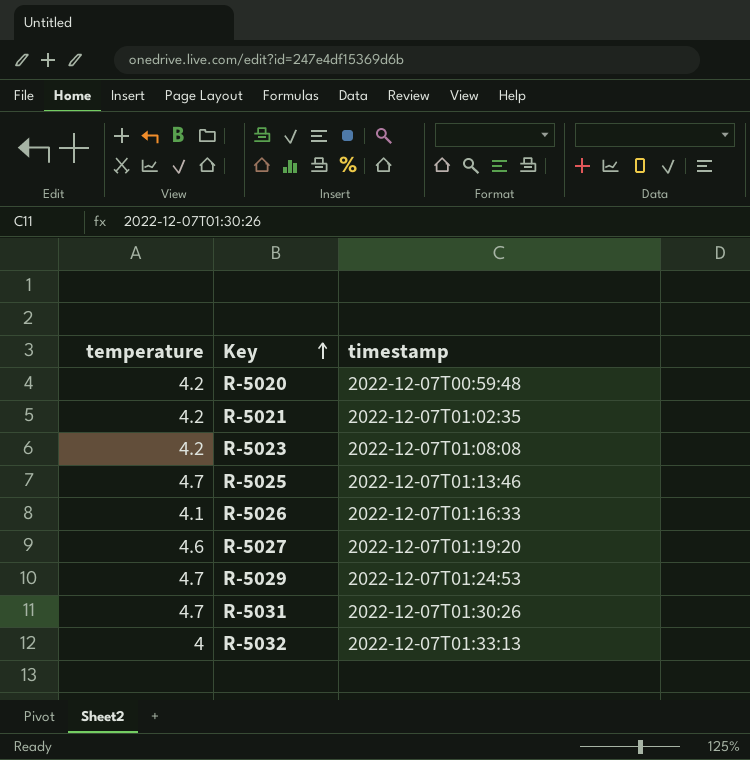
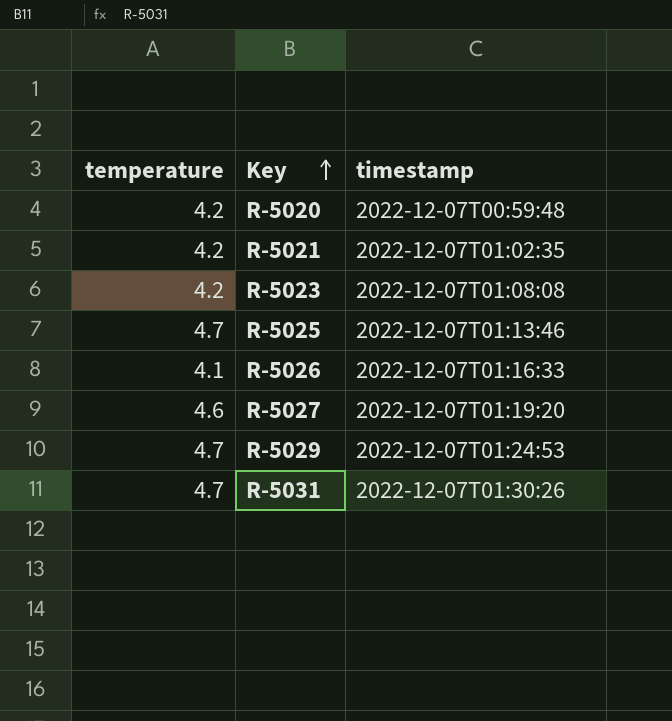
row R-5032: 4 | 2022-12-07T01:33:13 -> none

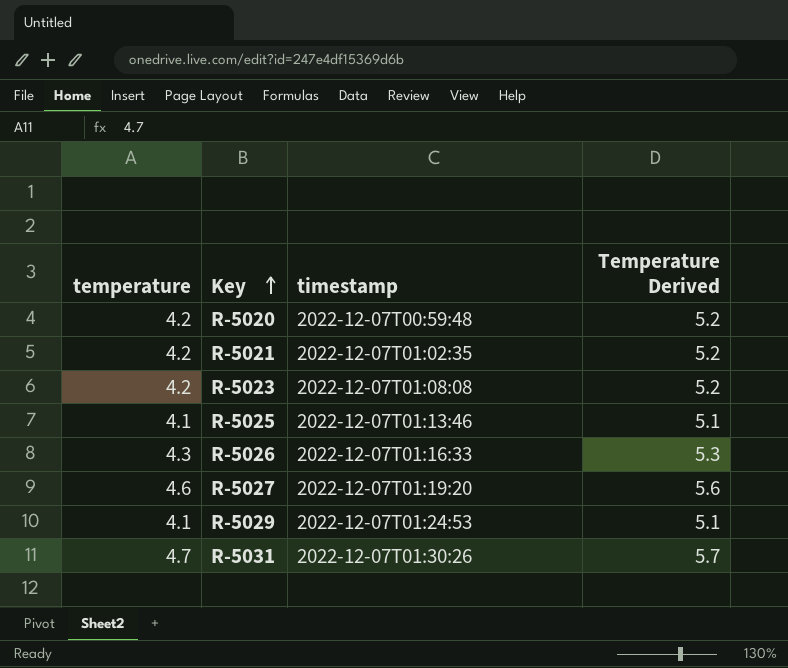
column Temperature Derived | formula: none -> [temperature] + 1
R-5025 | temperature: 4.7 -> 4.1
R-5026 | temperature: 4.1 -> 4.3
R-5029 | temperature: 4.7 -> 4.1

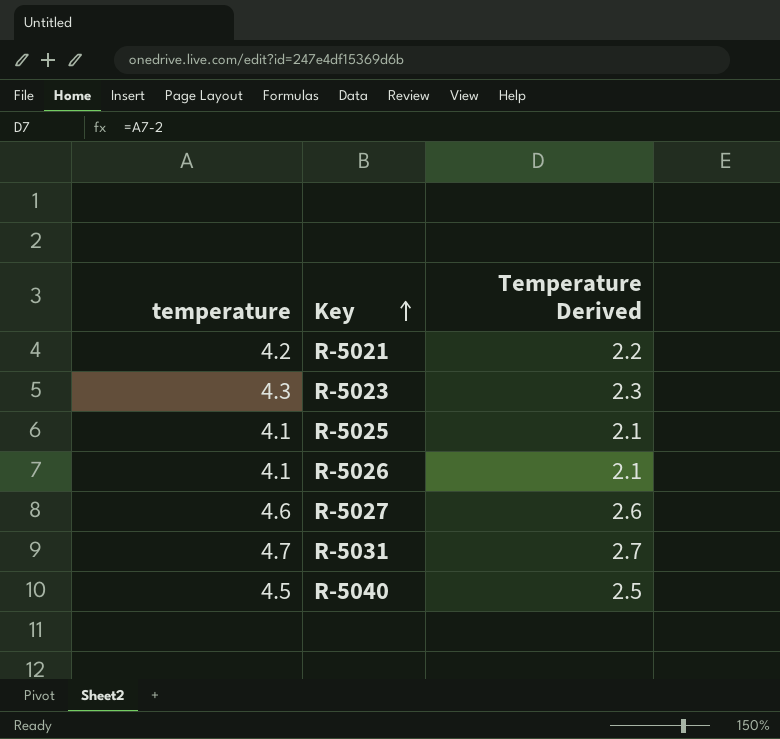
column timestamp | position: 3 -> none
column Temperature Derived | formula: [temperature] + 1 -> [temperature] - 2
row R-5020: 4.2 | 2022-12-07T00:59:48 | 5.2 -> none
row R-5029: 4.1 | 2022-12-07T01:24:53 | 5.1 -> none
R-5023 | temperature: 4.2 -> 4.3
R-5026 | temperature: 4.3 -> 4.1
row R-5040: none -> 4.5 | 2.5

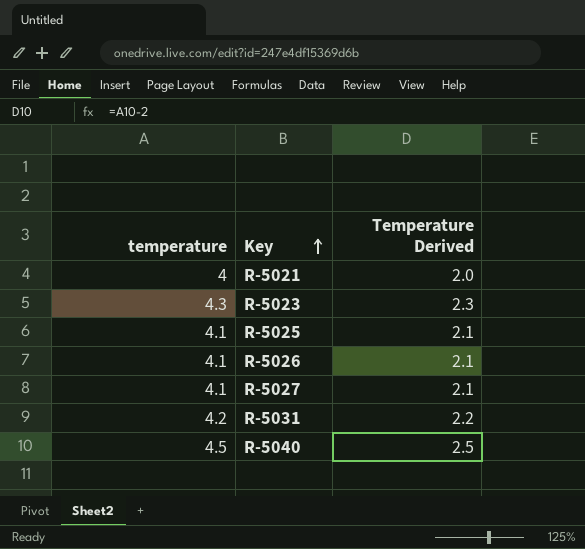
R-5021 | temperature: 4.2 -> 4
R-5021 | Temperature Derived: 2.2 -> 2.0
R-5027 | temperature: 4.6 -> 4.1
R-5027 | Temperature Derived: 2.6 -> 2.1
R-5031 | temperature: 4.7 -> 4.2
R-5031 | Temperature Derived: 2.7 -> 2.2

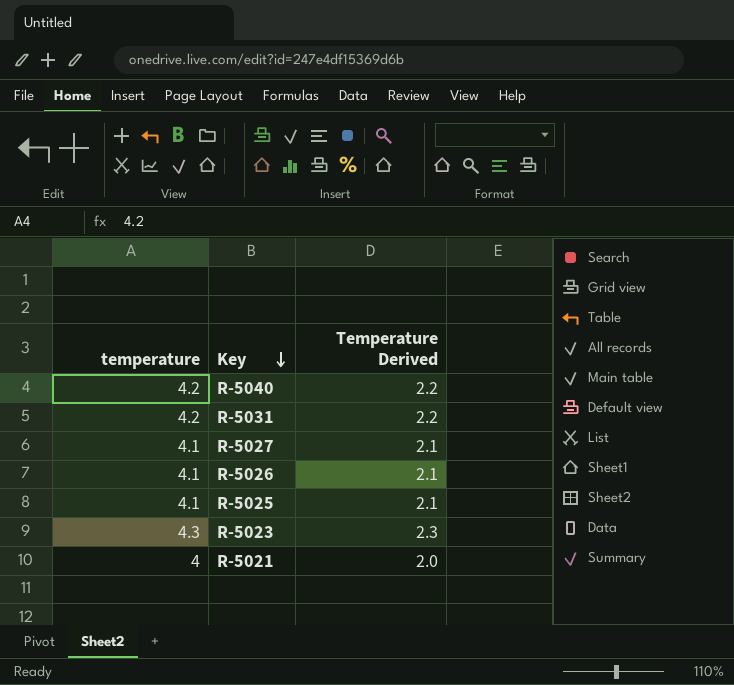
row order: Key ascending -> Key descending
R-5040 | temperature: 4.5 -> 4.2
R-5040 | Temperature Derived: 2.5 -> 2.2

